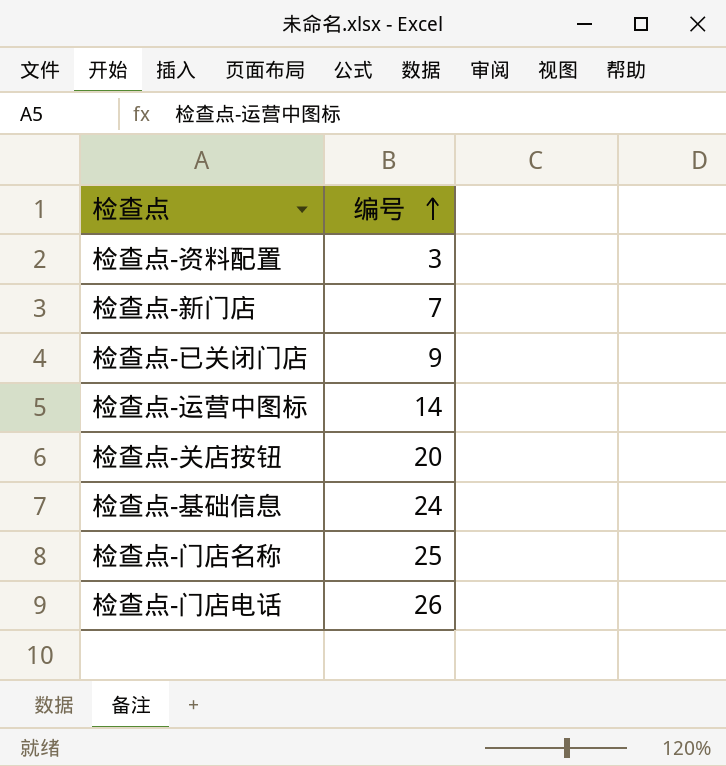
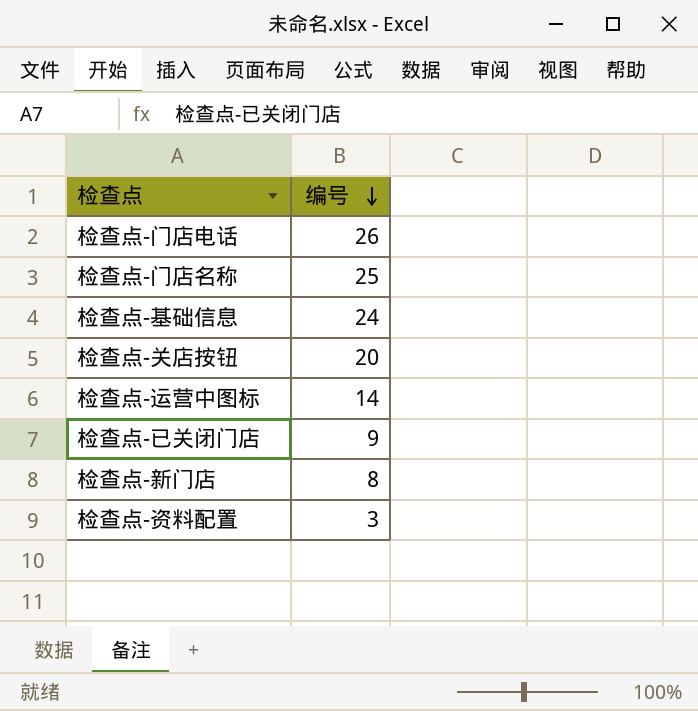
row order: 编号 ascending -> 编号 descending
检查点-新门店 | 编号: 7 -> 8

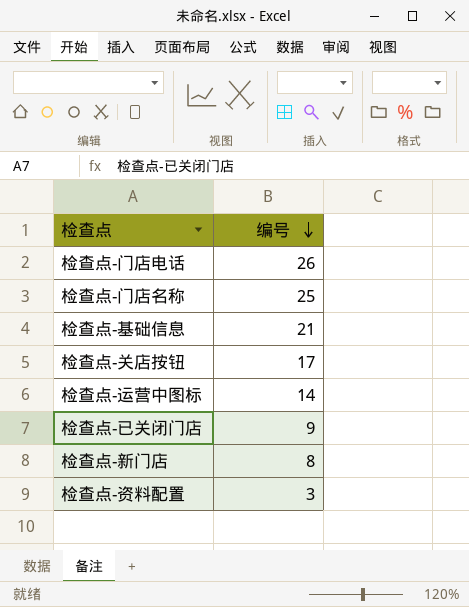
检查点-基础信息 | 编号: 24 -> 21
检查点-关店按钮 | 编号: 20 -> 17

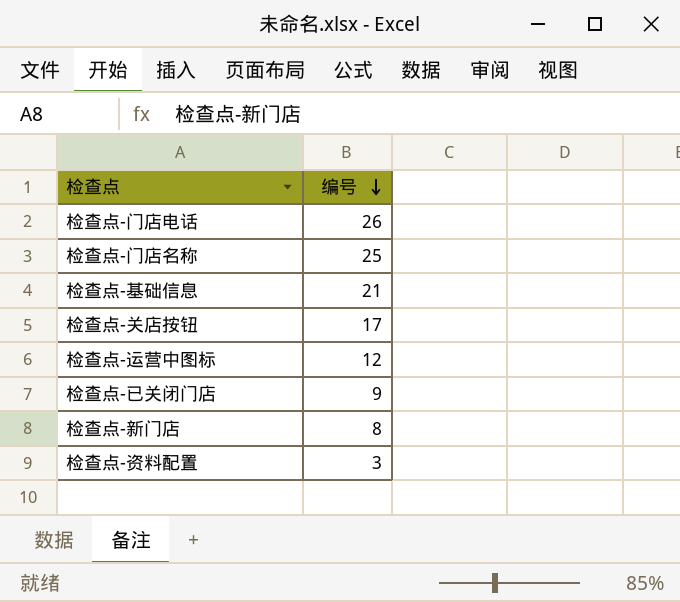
检查点-运营中图标 | 编号: 14 -> 12

